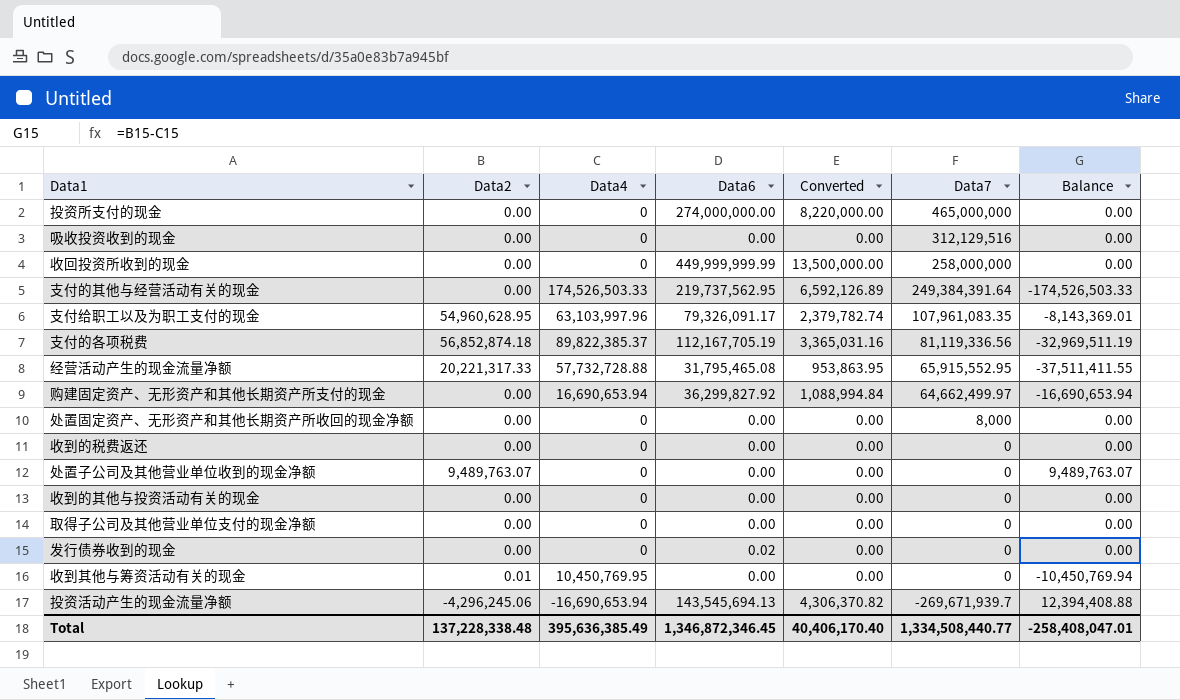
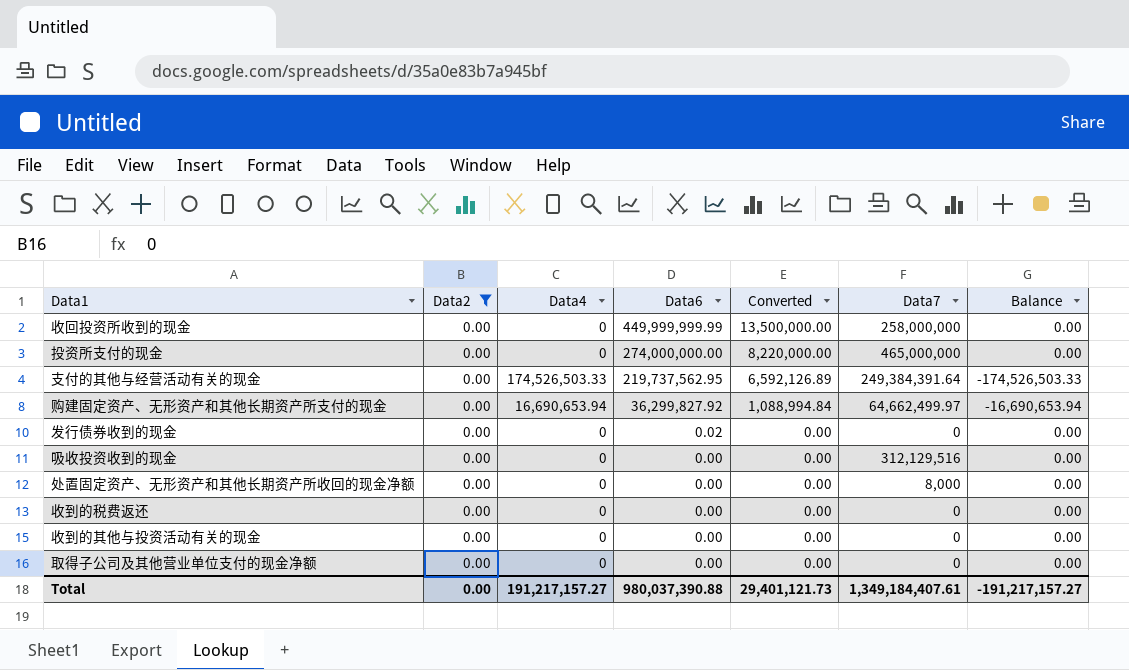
filter: none -> Data2 = 0.00
row order: Data7 descending -> Data6 descending
Total | Data2: 137,228,338.48 -> 0.00
Total | Data4: 395,636,385.49 -> 191,217,157.27
Total | Data6: 1,346,872,346.45 -> 980,037,390.88
Total | Converted: 40,406,170.40 -> 29,401,121.73
Total | Data7: 1,334,508,440.77 -> 1,349,184,407.61
Total | Balance: -258,408,047.01 -> -191,217,157.27

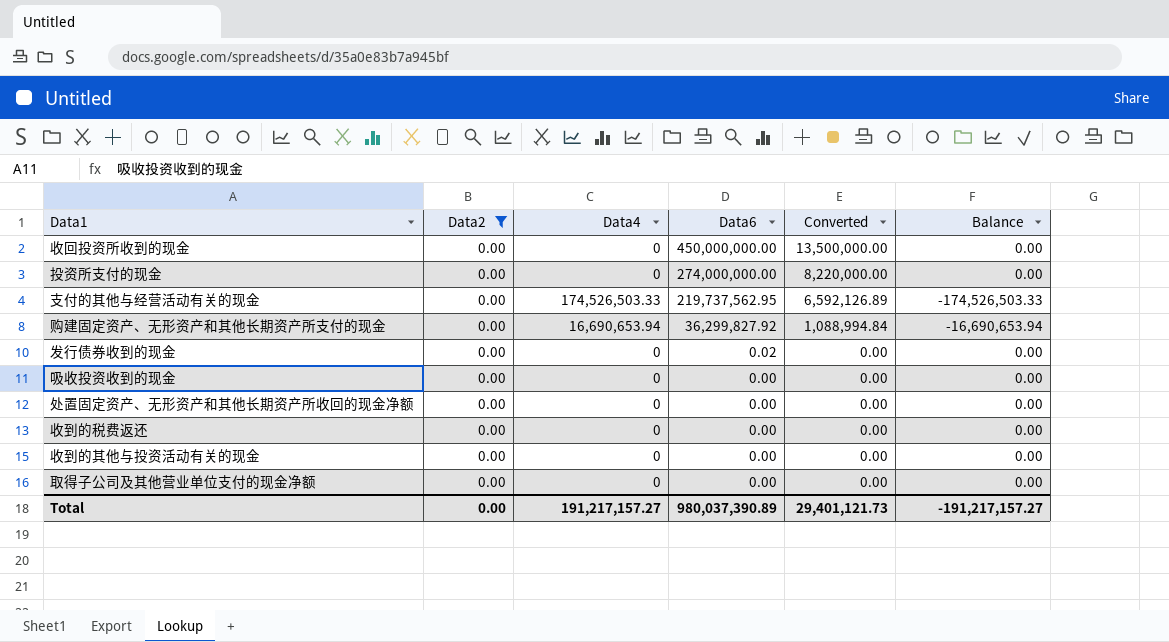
column Data7 | position: 6 -> none
收回投资所收到的现金 | Data6: 449,999,999.99 -> 450,000,000.00
Total | Data6: 980,037,390.88 -> 980,037,390.89

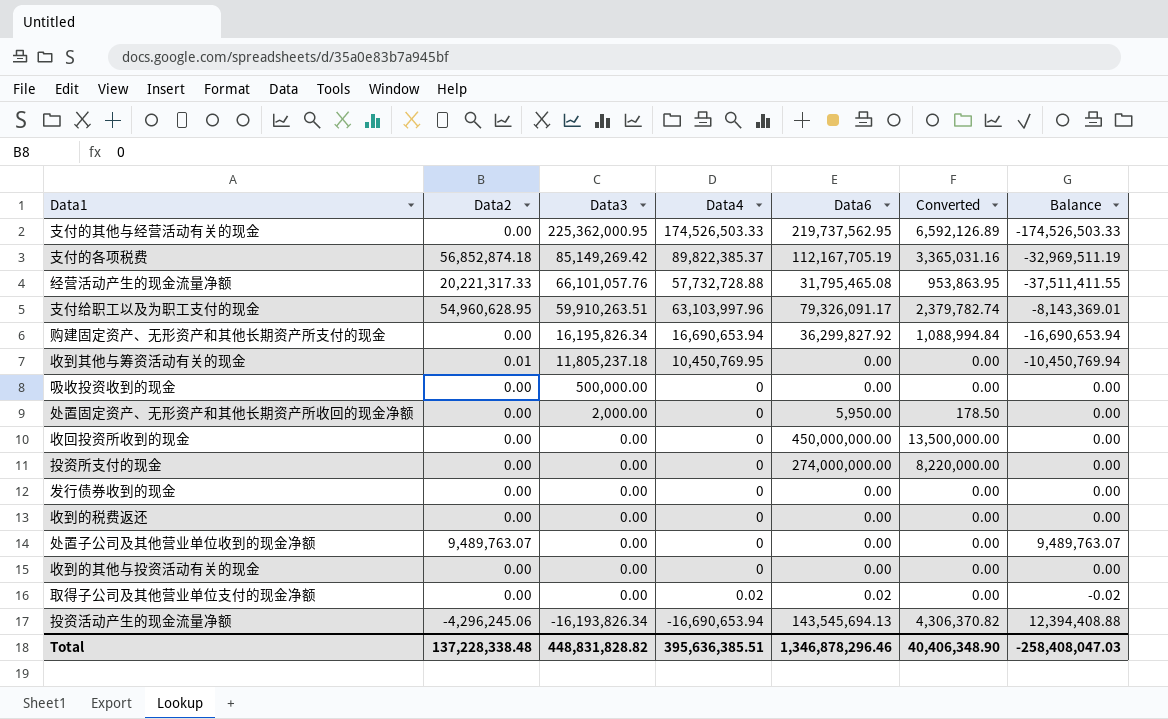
filter: Data2 = 0.00 -> none
row order: Data6 descending -> Data3 descending
column Data3 | position: none -> 3
处置固定资产、无形资产和其他长期资产所收回的现金净额 | Data6: 0.00 -> 5,950.00
处置固定资产、无形资产和其他长期资产所收回的现金净额 | Converted: 0.00 -> 178.50
发行债券收到的现金 | Data6: 0.02 -> 0.00
取得子公司及其他营业单位支付的现金净额 | Data4: 0 -> 0.02
取得子公司及其他营业单位支付的现金净额 | Data6: 0.00 -> 0.02
取得子公司及其他营业单位支付的现金净额 | Balance: 0.00 -> -0.02
Total | Data2: 0.00 -> 137,228,338.48
Total | Data4: 191,217,157.27 -> 395,636,385.51
Total | Data6: 980,037,390.89 -> 1,346,878,296.46
Total | Converted: 29,401,121.73 -> 40,406,348.90
Total | Balance: -191,217,157.27 -> -258,408,047.03

